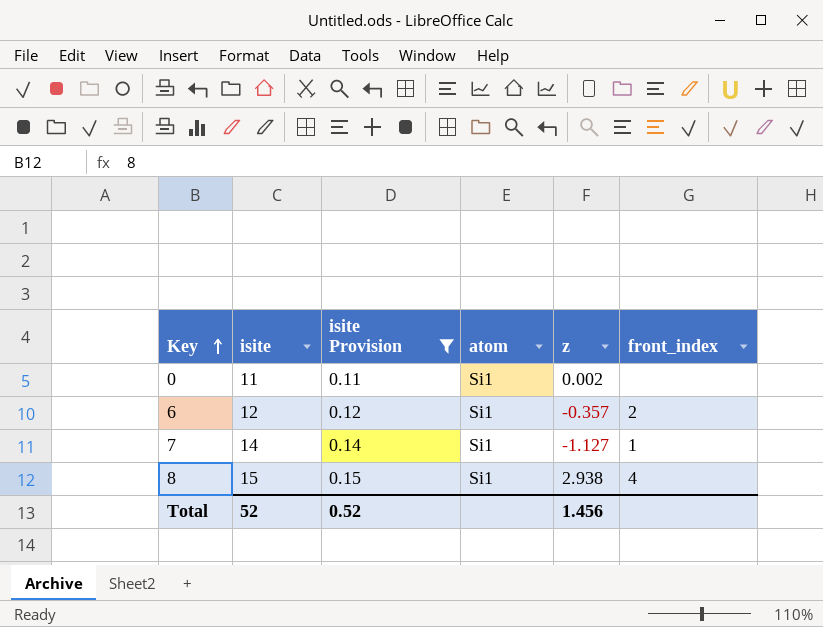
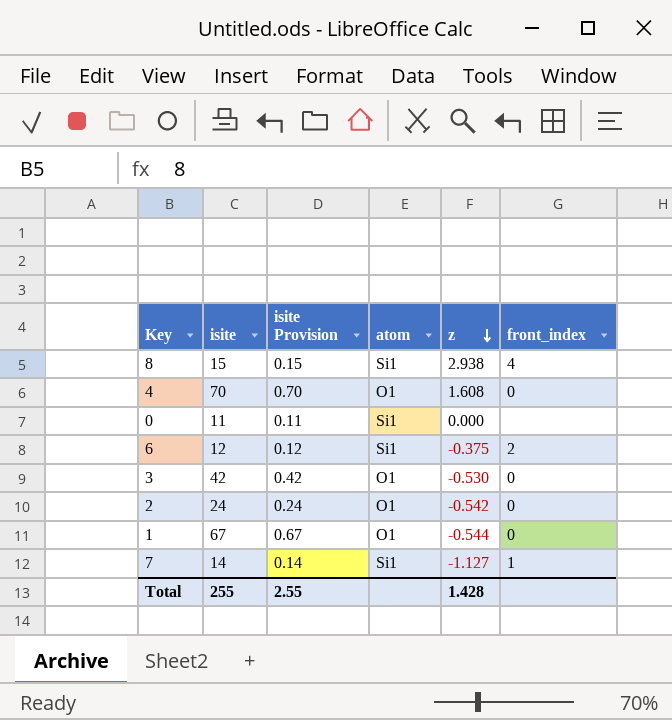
filter: isite Provision <= 0.15 -> none
row order: Key ascending -> z descending
0 | z: 0.002 -> 0.000
6 | z: -0.357 -> -0.375
Total | isite: 52 -> 255
Total | isite Provision: 0.52 -> 2.55
Total | z: 1.456 -> 1.428

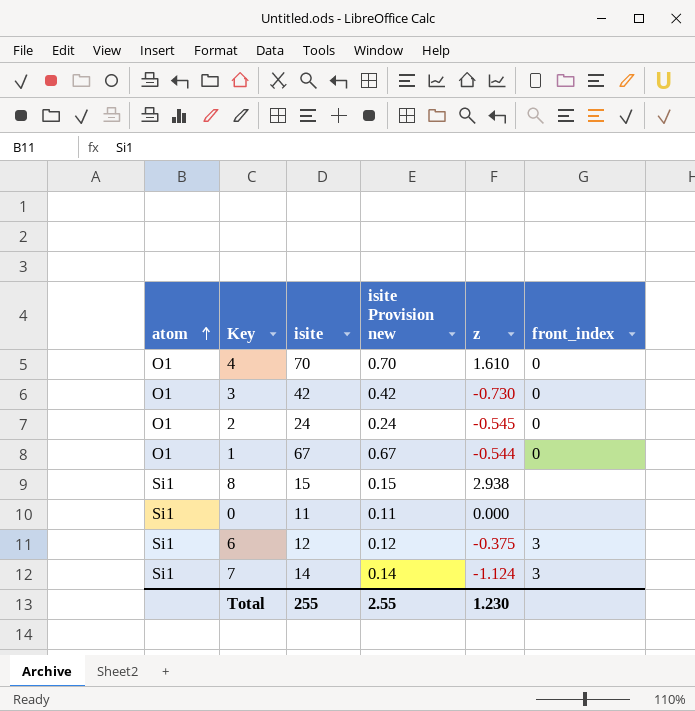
row order: z descending -> atom ascending
column atom | position: 4 -> 1
column name: isite Provision -> isite Provision new
4 | z: 1.608 -> 1.610
3 | z: -0.530 -> -0.730
2 | z: -0.542 -> -0.545
8 | front_index: 4 -> none
6 | front_index: 2 -> 3
7 | z: -1.127 -> -1.124
7 | front_index: 1 -> 3
Total | z: 1.428 -> 1.230

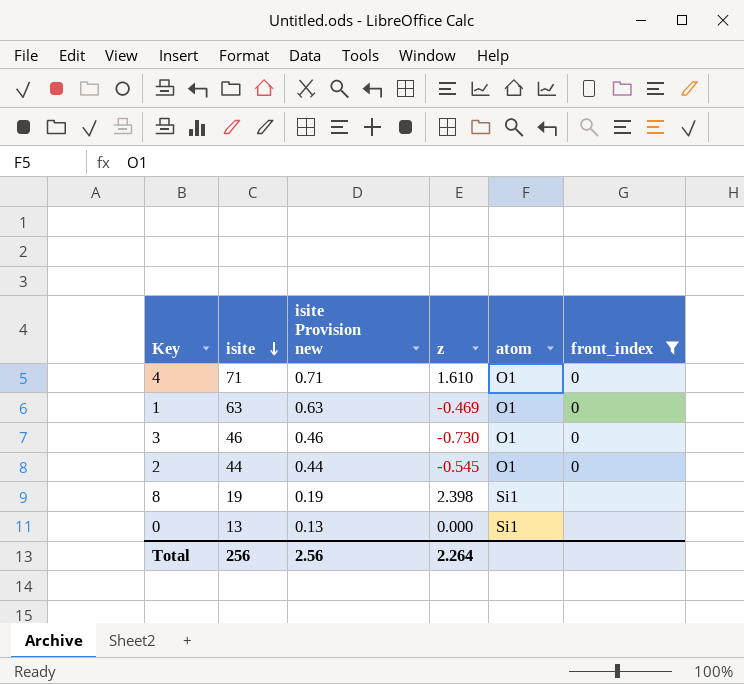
filter: none -> front_index != 3
row order: atom ascending -> isite descending
column atom | position: 1 -> 5
4 | isite: 70 -> 71
4 | isite Provision new: 0.70 -> 0.71
1 | isite: 67 -> 63
1 | isite Provision new: 0.67 -> 0.63
1 | z: -0.544 -> -0.469
3 | isite: 42 -> 46
3 | isite Provision new: 0.42 -> 0.46
2 | isite: 24 -> 44
2 | isite Provision new: 0.24 -> 0.44
8 | isite: 15 -> 19
8 | isite Provision new: 0.15 -> 0.19
8 | z: 2.938 -> 2.398
0 | isite: 11 -> 13
0 | isite Provision new: 0.11 -> 0.13
Total | isite: 255 -> 256
Total | isite Provision new: 2.55 -> 2.56
Total | z: 1.230 -> 2.264

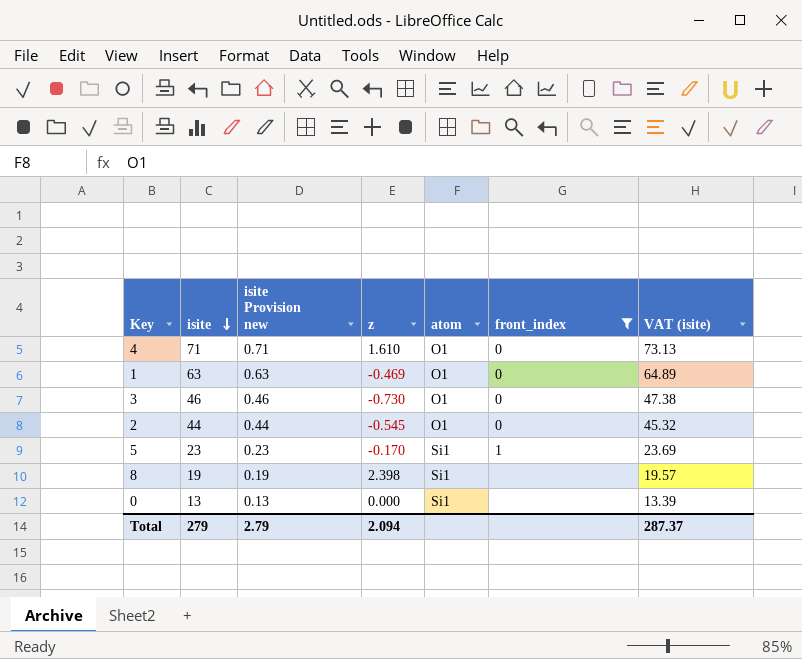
column VAT (isite) | formula: none -> [isite] * 1.03
row 5: none -> 23 | 0.23 | -0.170 | Si1 | 1 | 23.69
Total | isite: 256 -> 279
Total | isite Provision new: 2.56 -> 2.79
Total | z: 2.264 -> 2.094

